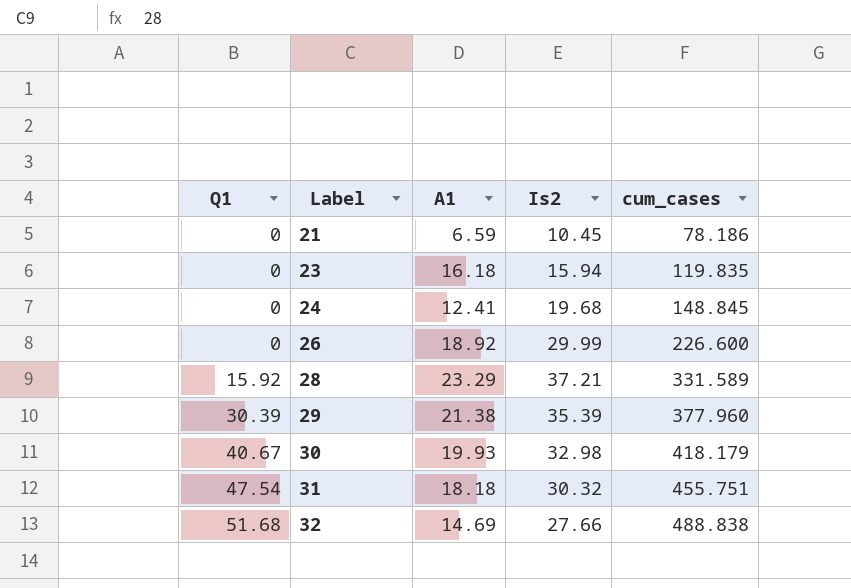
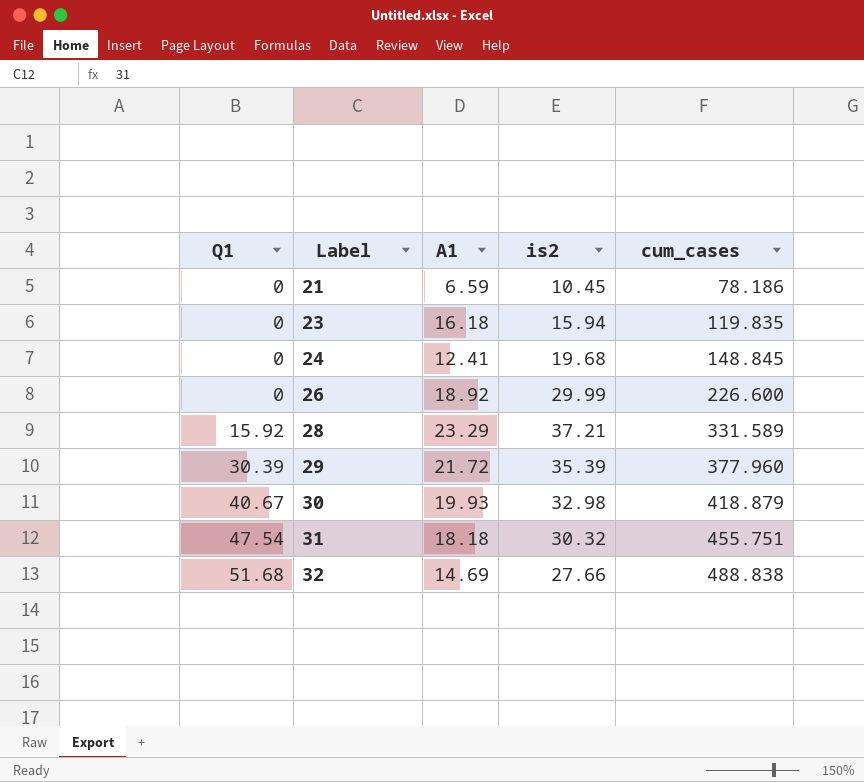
column name: Is2 -> is2
29 | A1: 21.38 -> 21.72
30 | cum_cases: 418.179 -> 418.879

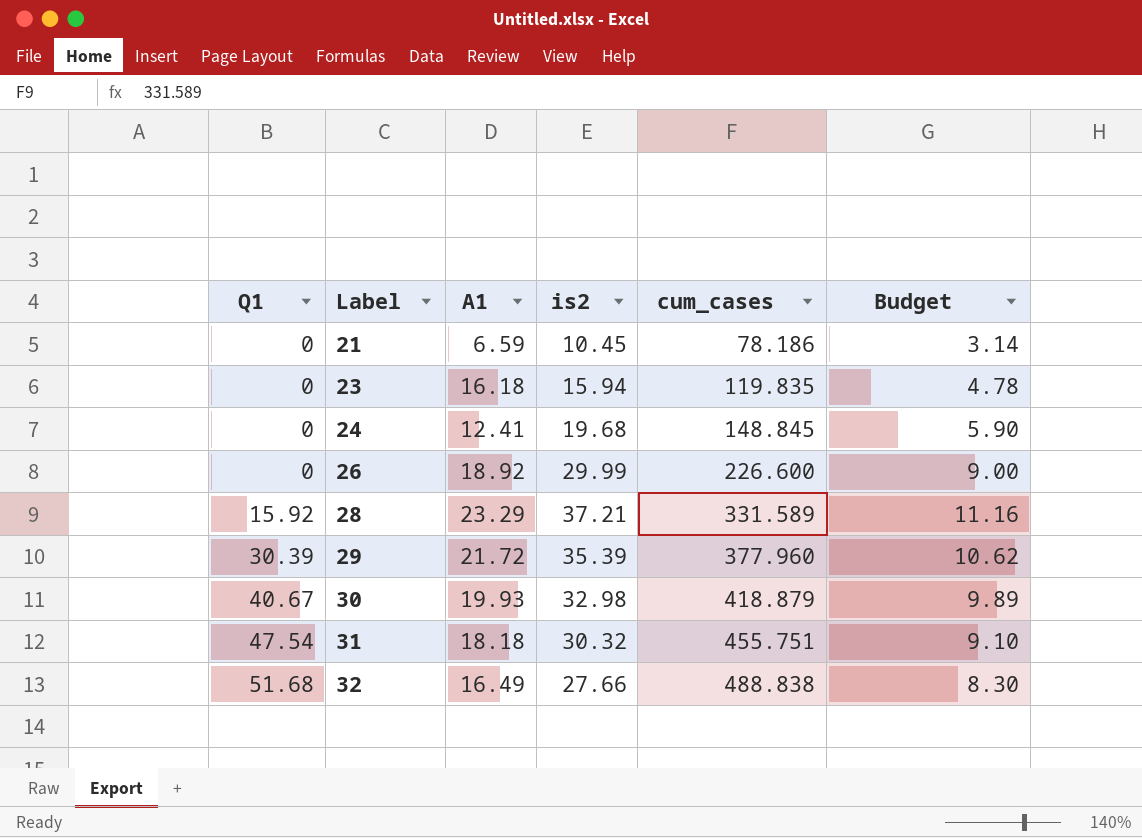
column Budget | formula: none -> [is2] * 0.3
32 | A1: 14.69 -> 16.49

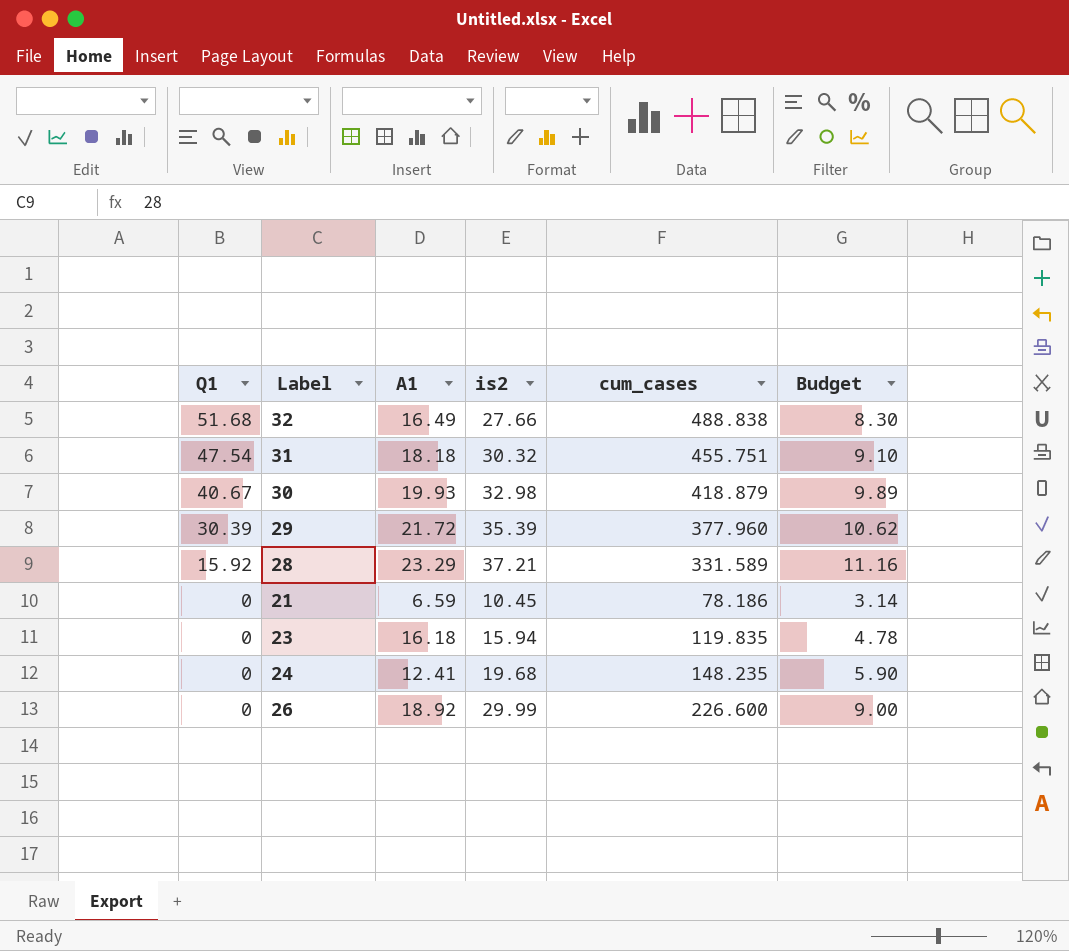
row order: Q1 ascending -> Q1 descending
24 | cum_cases: 148.845 -> 148.235

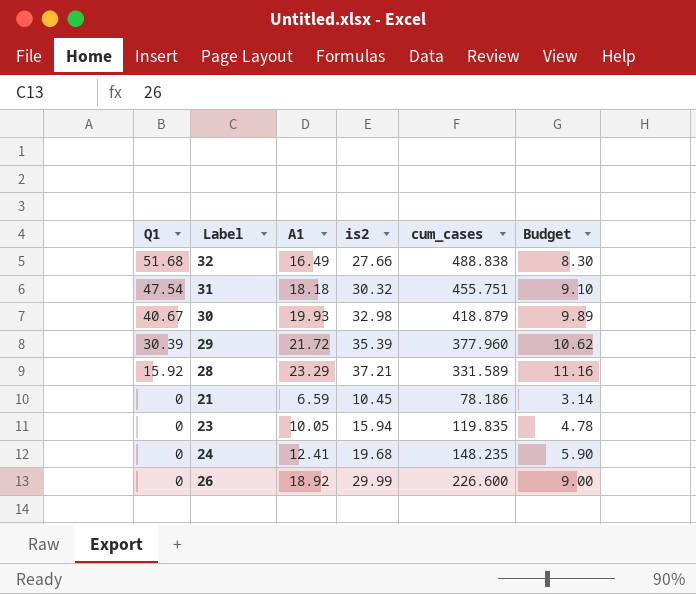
23 | A1: 16.18 -> 10.05

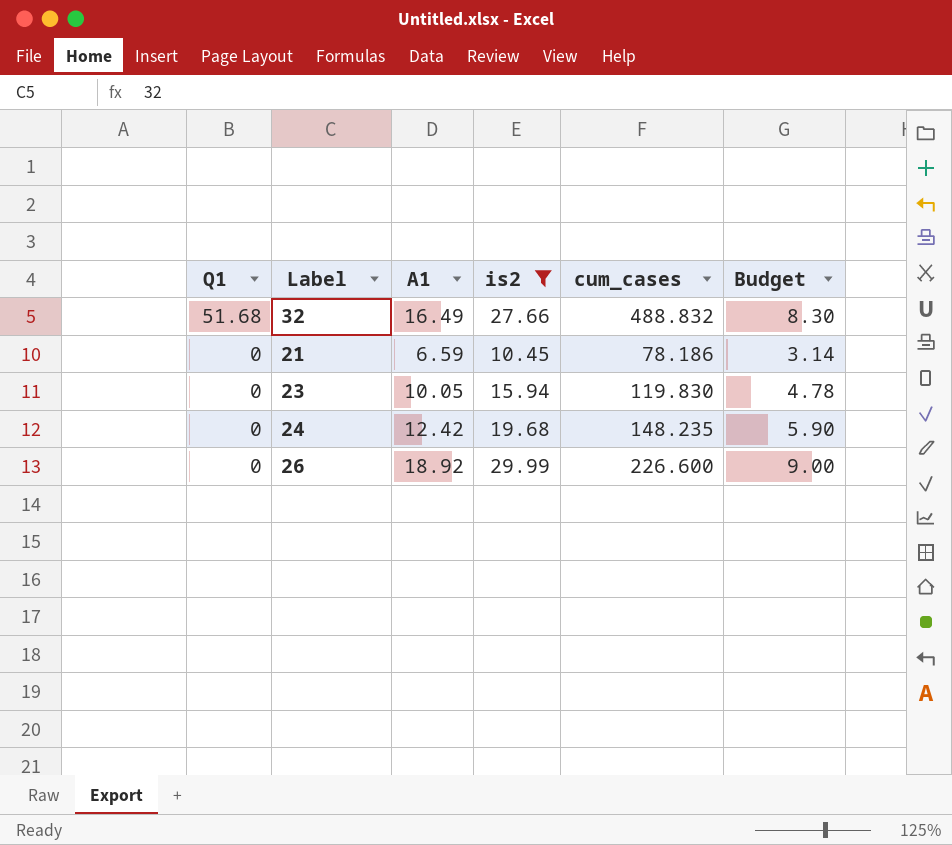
filter: none -> is2 <= 29.99
32 | cum_cases: 488.838 -> 488.832
23 | cum_cases: 119.835 -> 119.830
24 | A1: 12.41 -> 12.42

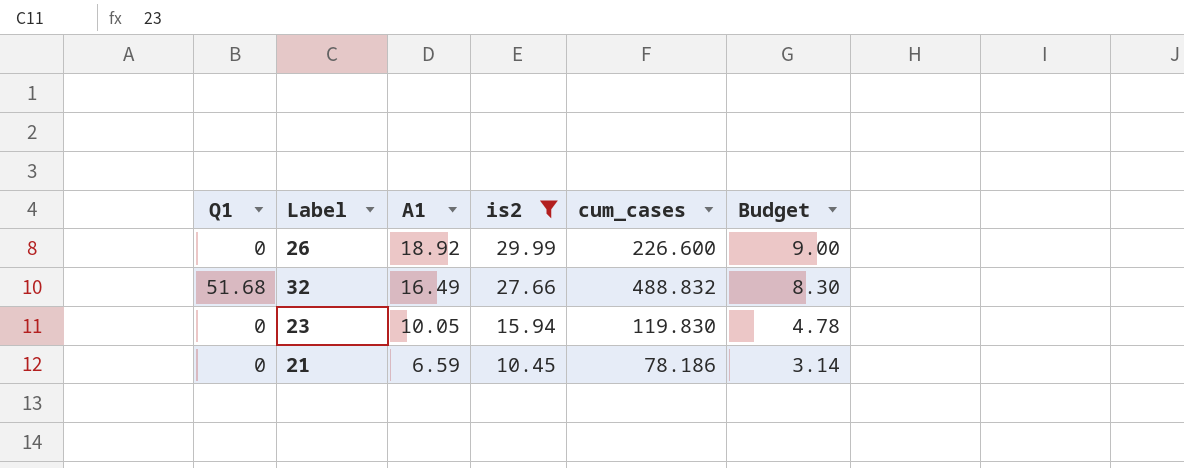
row order: Q1 descending -> A1 descending
row 24: 0 | 12.42 | 19.68 | 148.235 | 5.90 -> none

